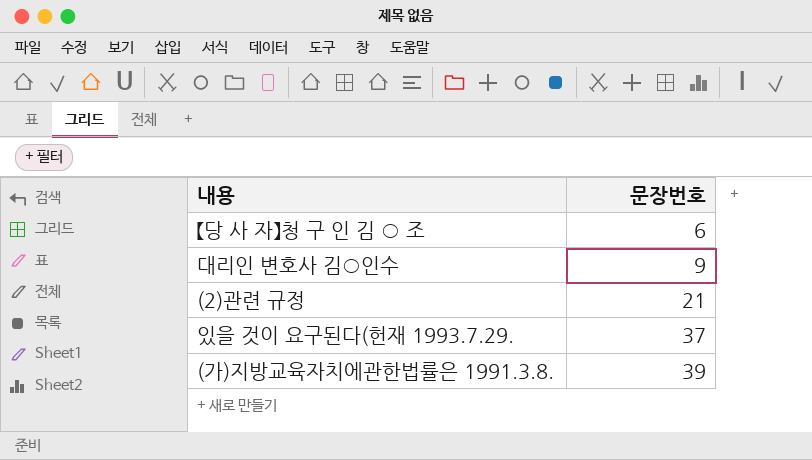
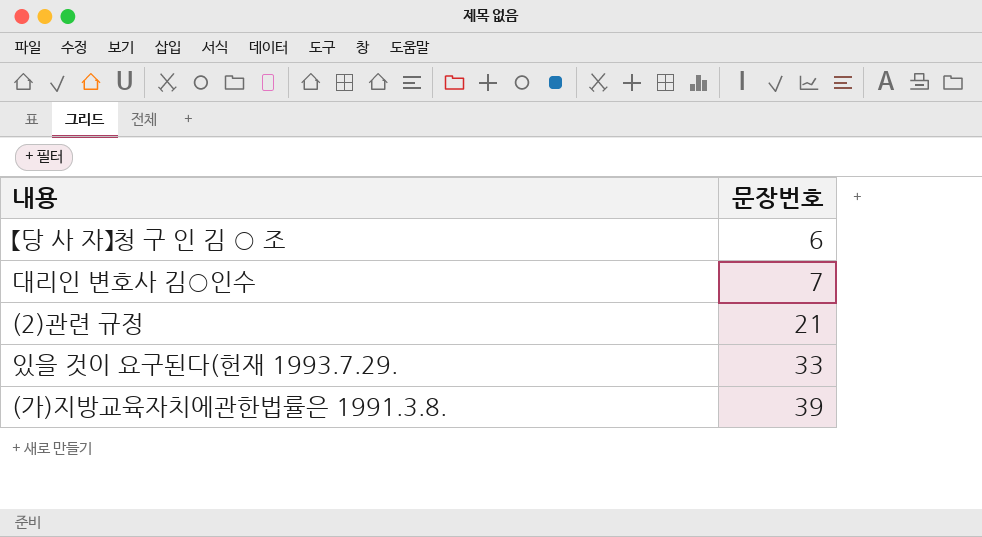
대리인 변호사 김○인수 | 문장번호: 9 -> 7
있을 것이 요구된다(헌재 1993.7.29. | 문장번호: 37 -> 33

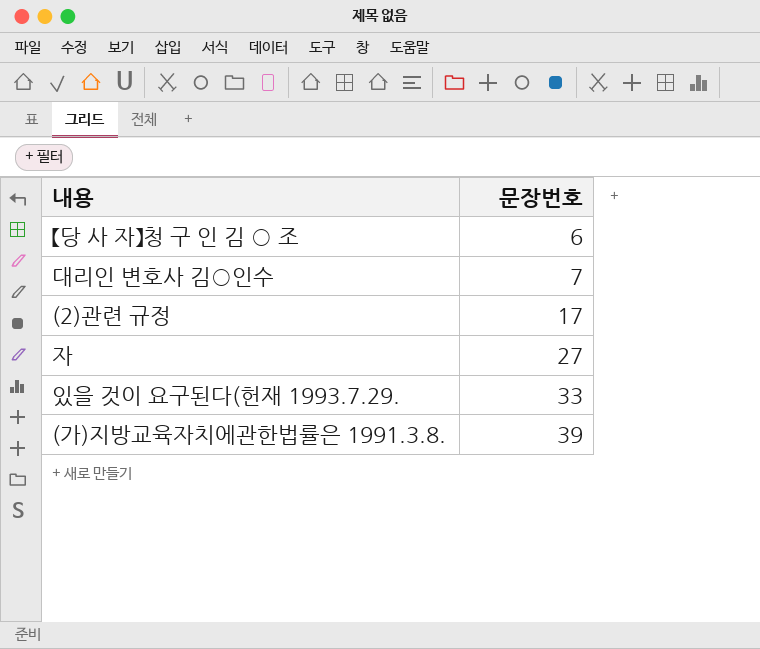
(2)관련 규정 | 문장번호: 21 -> 17
row 자: none -> 27

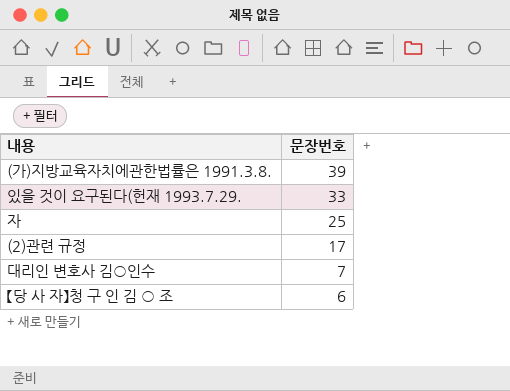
row order: 문장번호 ascending -> 문장번호 descending
자 | 문장번호: 27 -> 25

